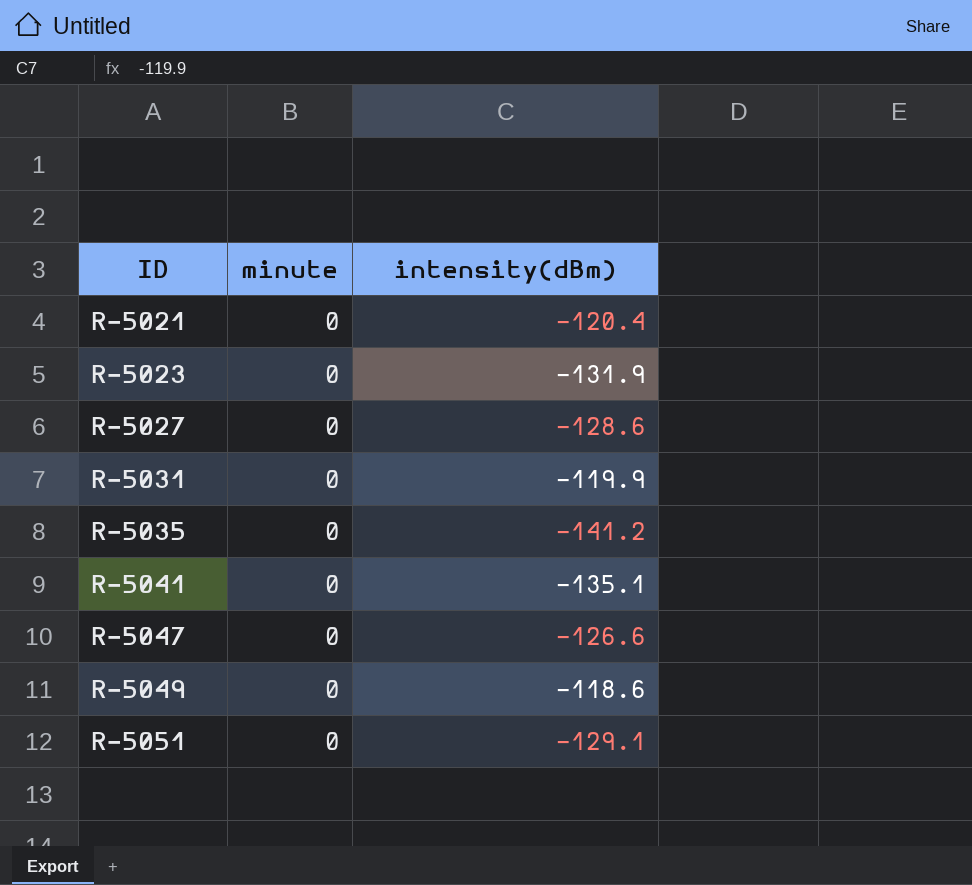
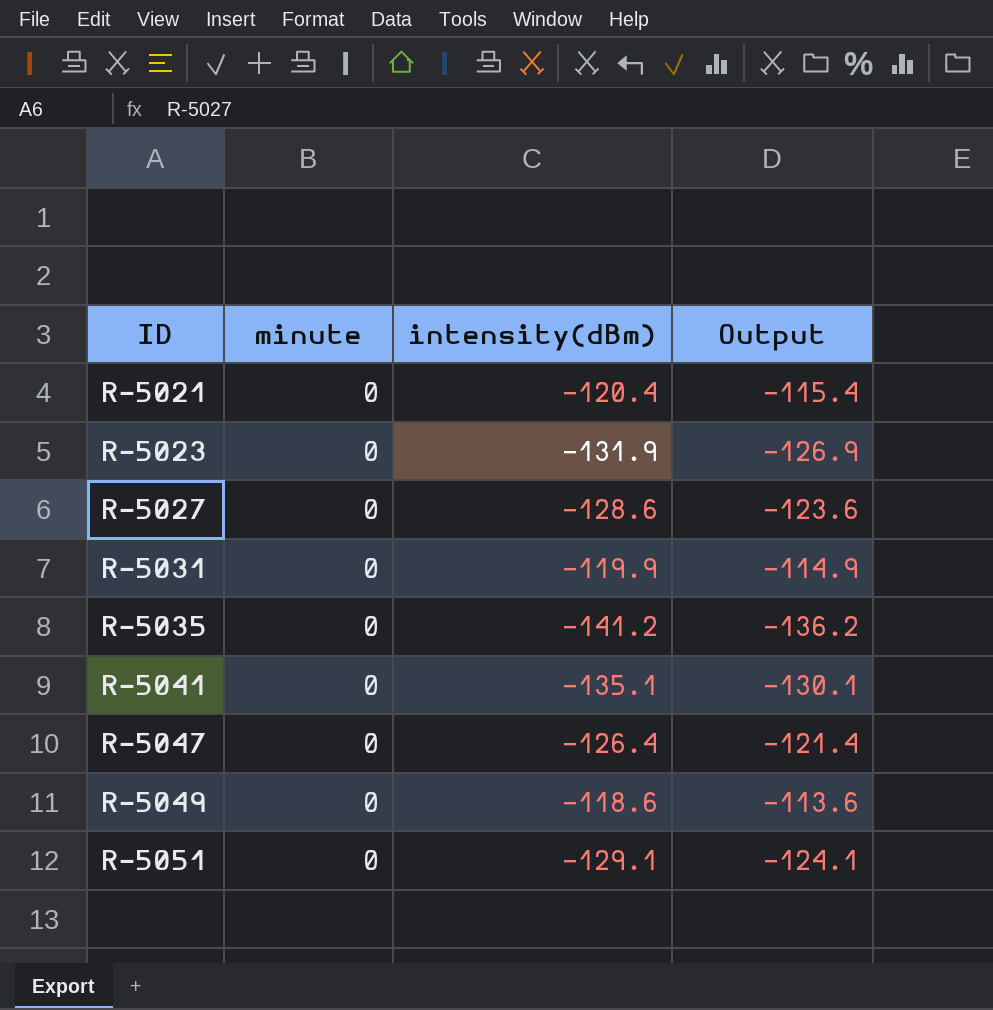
column Output | formula: none -> [intensity(dBm)] + 5
R-5047 | intensity(dBm): -126.6 -> -126.4

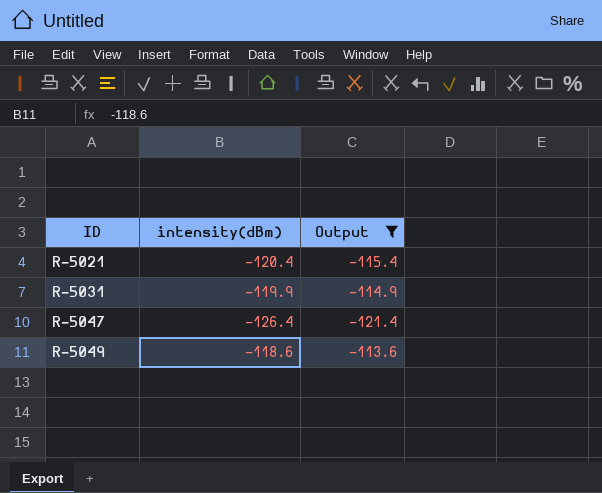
filter: none -> Output >= -121.4
column minute | position: 2 -> none

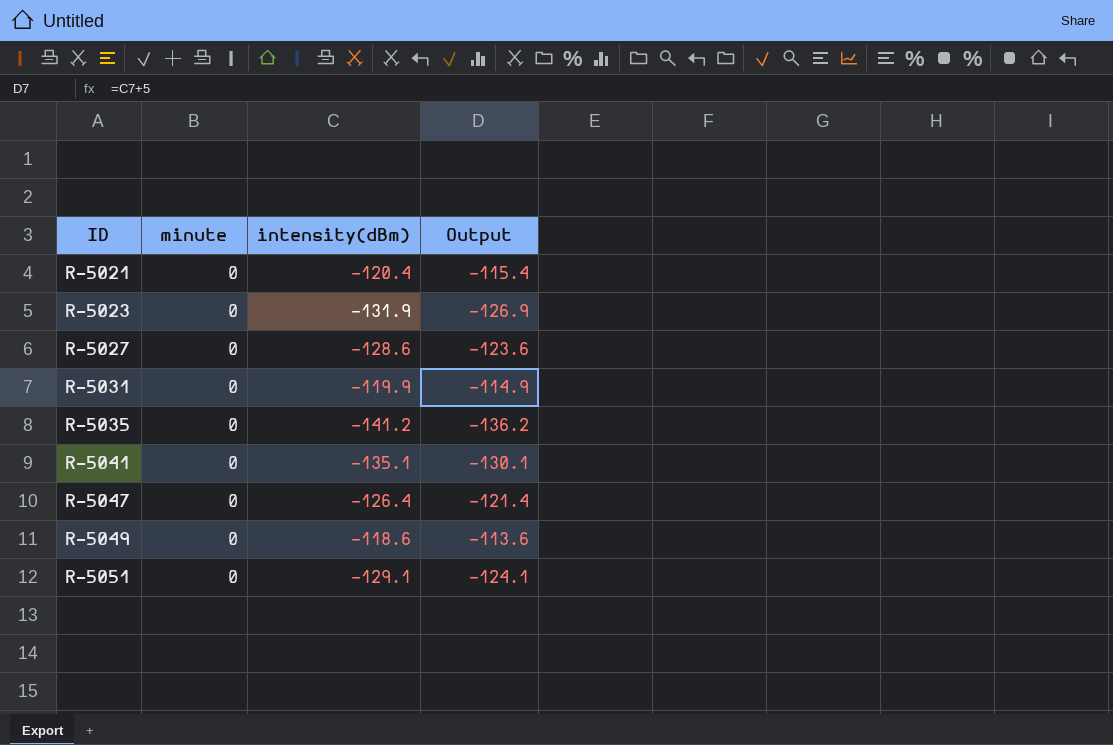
filter: Output >= -121.4 -> none
column minute | position: none -> 2

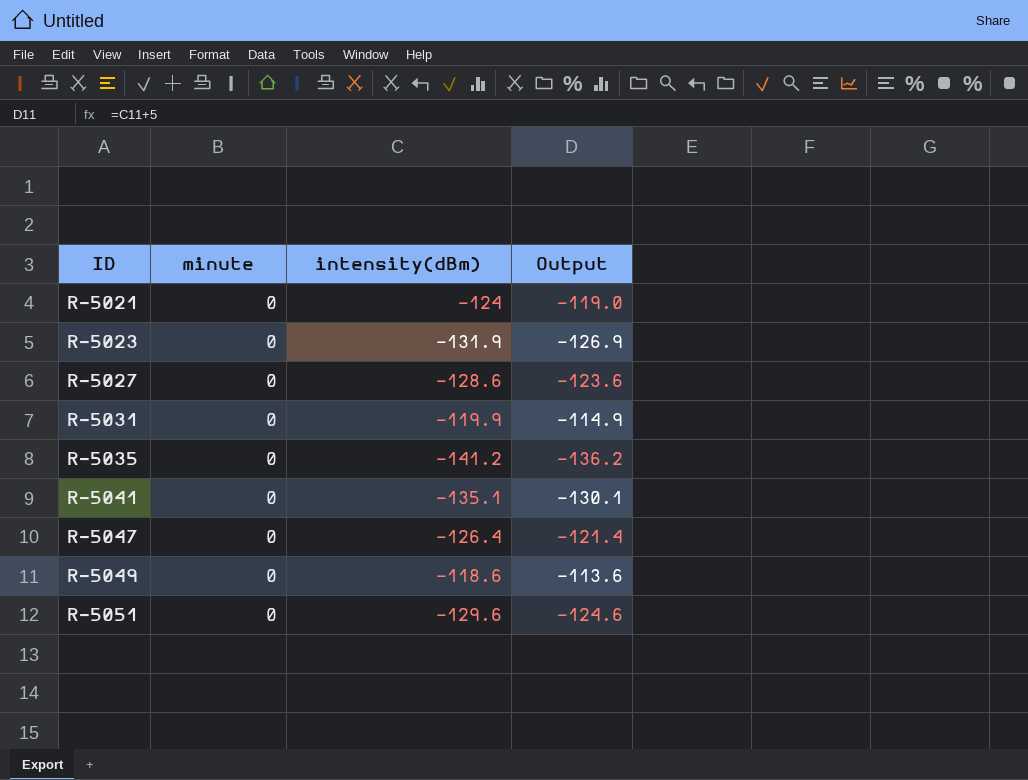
R-5021 | intensity(dBm): -120.4 -> -124
R-5021 | Output: -115.4 -> -119.0
R-5051 | intensity(dBm): -129.1 -> -129.6
R-5051 | Output: -124.1 -> -124.6

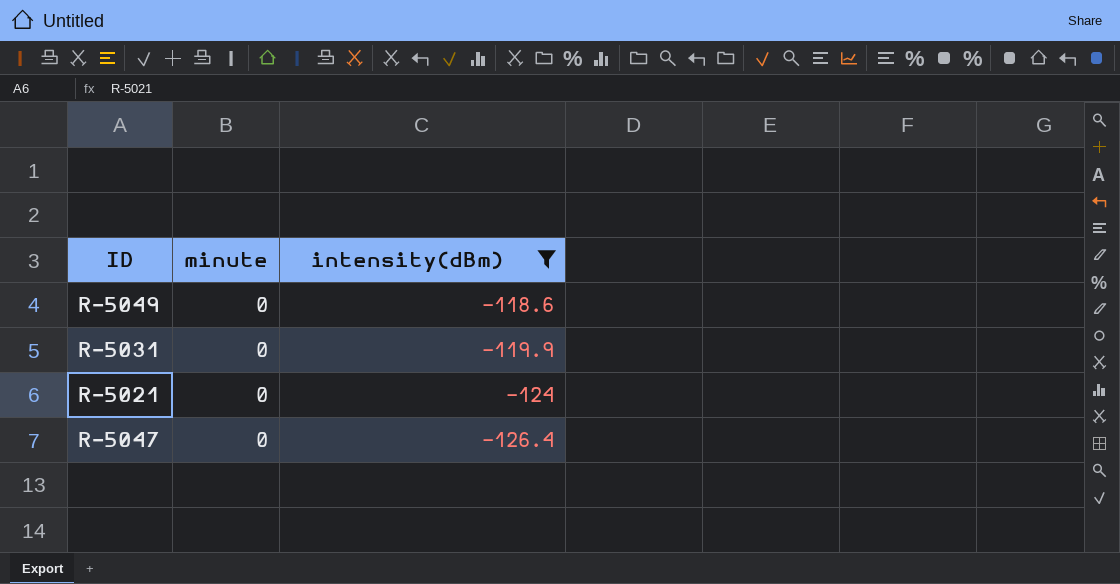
filter: none -> intensity(dBm) >= -126.4
row order: ID ascending -> intensity(dBm) descending
column Output | formula: [intensity(dBm)] + 5 -> none

